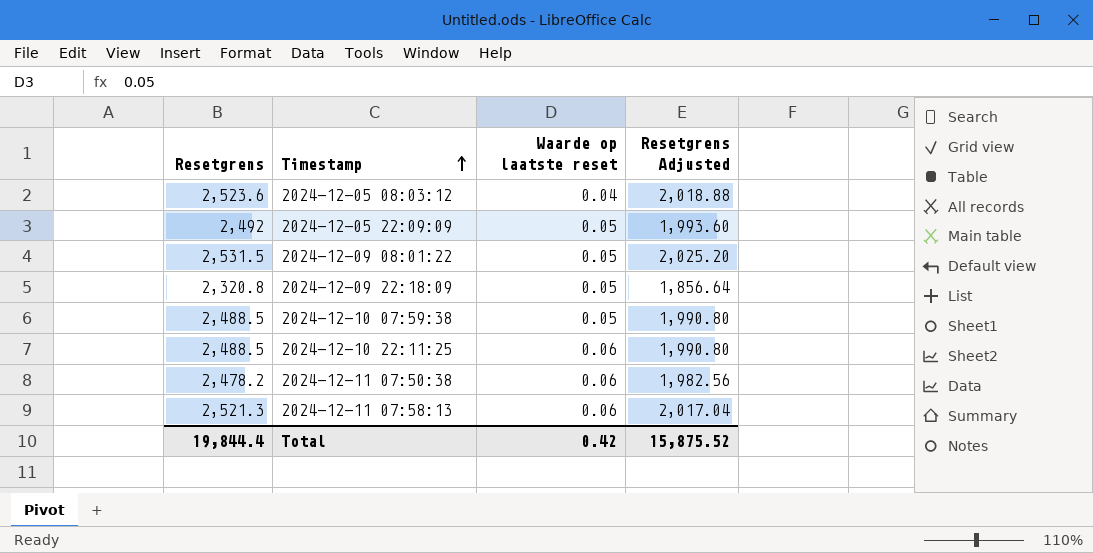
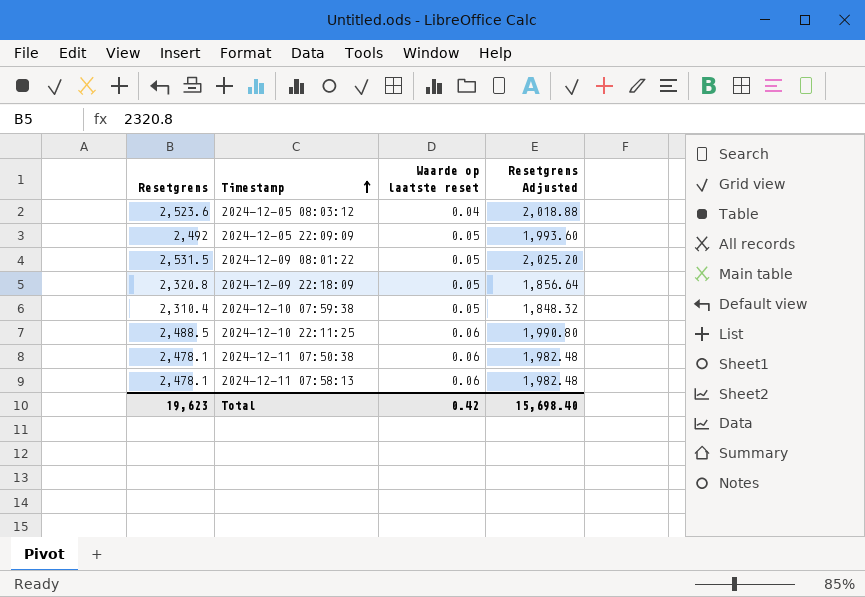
2024-12-10 07:59:38 | Resetgrens: 2,488.5 -> 2,310.4
2024-12-10 07:59:38 | Resetgrens Adjusted: 1,990.80 -> 1,848.32
2024-12-11 07:50:38 | Resetgrens: 2,478.2 -> 2,478.1
2024-12-11 07:50:38 | Resetgrens Adjusted: 1,982.56 -> 1,982.48
2024-12-11 07:58:13 | Resetgrens: 2,521.3 -> 2,478.1
2024-12-11 07:58:13 | Resetgrens Adjusted: 2,017.04 -> 1,982.48
Total | Resetgrens: 19,844.4 -> 19,623
Total | Resetgrens Adjusted: 15,875.52 -> 15,698.40

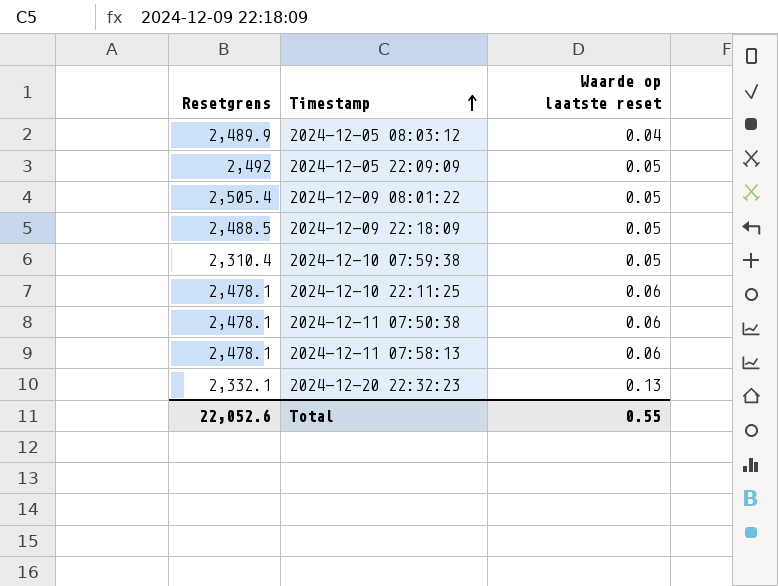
column Resetgrens Adjusted | formula: [Resetgrens] * 0.8 -> none
2024-12-05 08:03:12 | Resetgrens: 2,523.6 -> 2,489.9
2024-12-09 08:01:22 | Resetgrens: 2,531.5 -> 2,505.4
2024-12-09 22:18:09 | Resetgrens: 2,320.8 -> 2,488.5
2024-12-10 22:11:25 | Resetgrens: 2,488.5 -> 2,478.1
row 2024-12-20 22:32:23: none -> 2,332.1 | 0.13
Total | Resetgrens: 19,623 -> 22,052.6
Total | Waarde op laatste reset: 0.42 -> 0.55

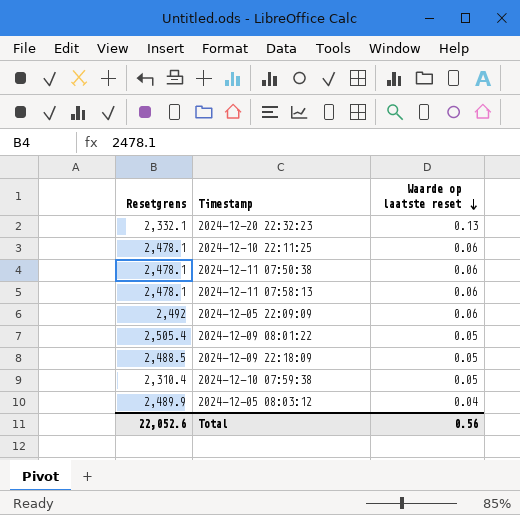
row order: Timestamp ascending -> Waarde op laatste reset descending
2024-12-05 22:09:09 | Waarde op laatste reset: 0.05 -> 0.06
Total | Waarde op laatste reset: 0.55 -> 0.56

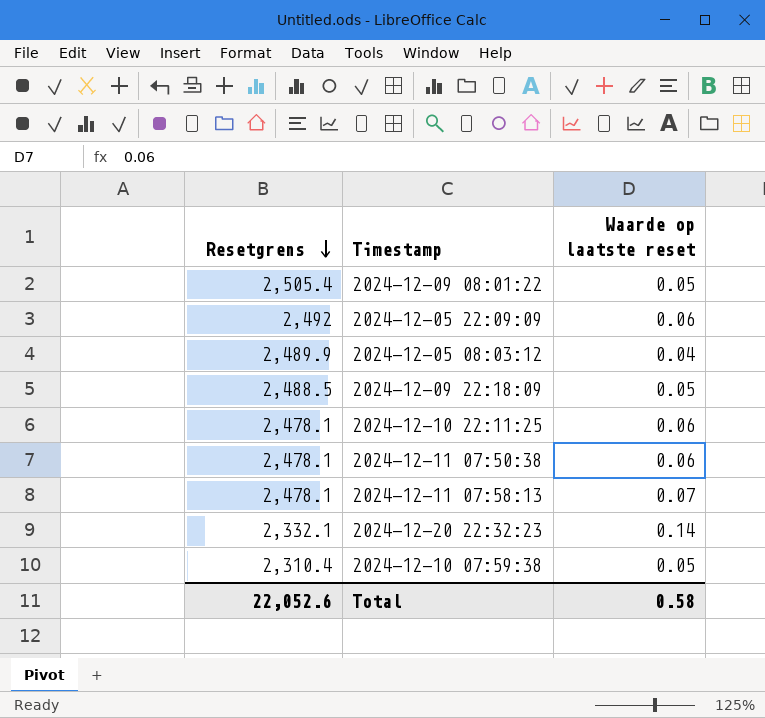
row order: Waarde op laatste reset descending -> Resetgrens descending
2024-12-11 07:58:13 | Waarde op laatste reset: 0.06 -> 0.07
2024-12-20 22:32:23 | Waarde op laatste reset: 0.13 -> 0.14
Total | Waarde op laatste reset: 0.56 -> 0.58

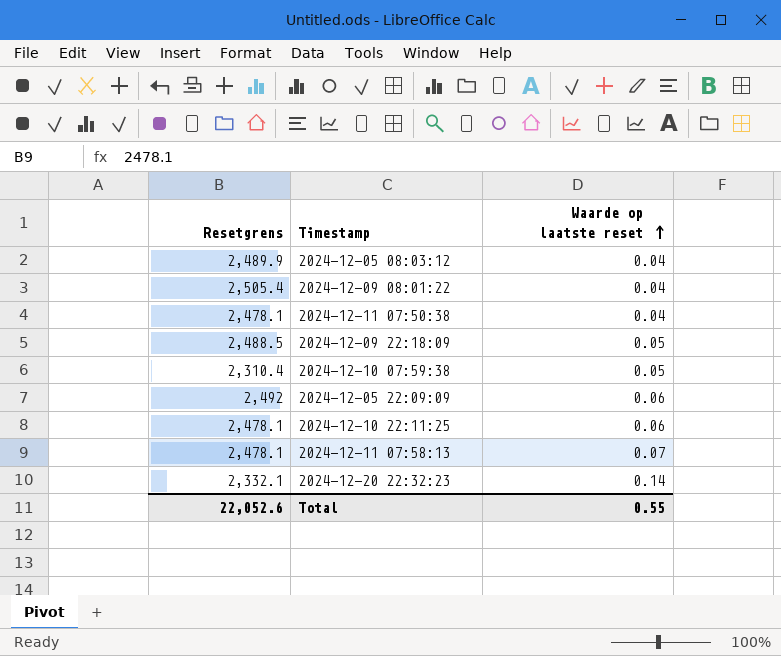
row order: Resetgrens descending -> Waarde op laatste reset ascending
2024-12-09 08:01:22 | Waarde op laatste reset: 0.05 -> 0.04
2024-12-11 07:50:38 | Waarde op laatste reset: 0.06 -> 0.04
Total | Waarde op laatste reset: 0.58 -> 0.55

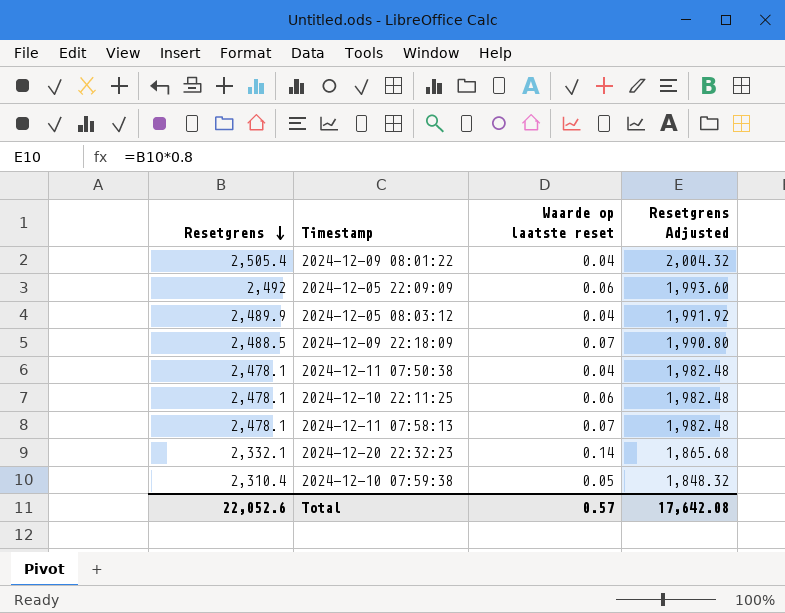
row order: Waarde op laatste reset ascending -> Resetgrens descending
column Resetgrens Adjusted | formula: none -> [Resetgrens] * 0.8
2024-12-09 22:18:09 | Waarde op laatste reset: 0.05 -> 0.07
Total | Waarde op laatste reset: 0.55 -> 0.57

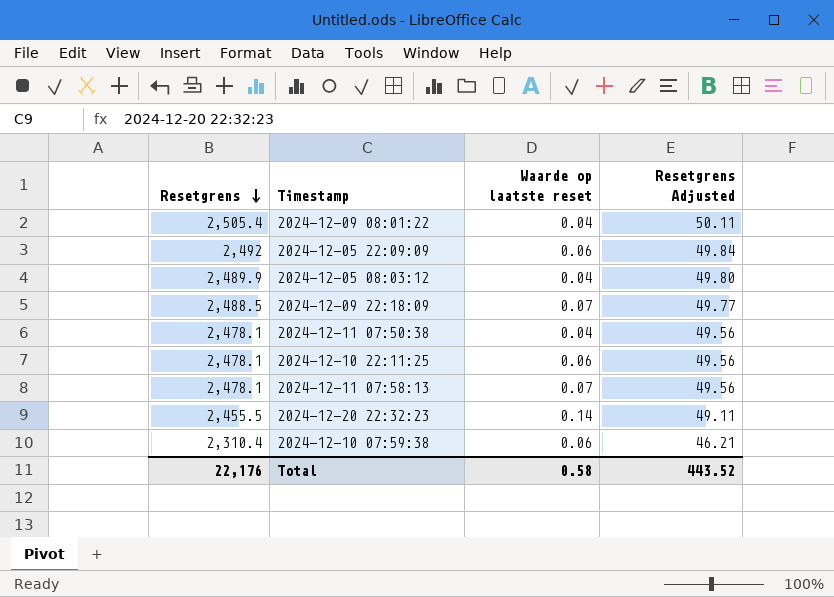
column Resetgrens Adjusted | formula: [Resetgrens] * 0.8 -> [Resetgrens] * 0.02
2024-12-20 22:32:23 | Resetgrens: 2,332.1 -> 2,455.5
2024-12-10 07:59:38 | Waarde op laatste reset: 0.05 -> 0.06
Total | Resetgrens: 22,052.6 -> 22,176
Total | Waarde op laatste reset: 0.57 -> 0.58
Total | Resetgrens Adjusted: 17,642.08 -> 443.52

